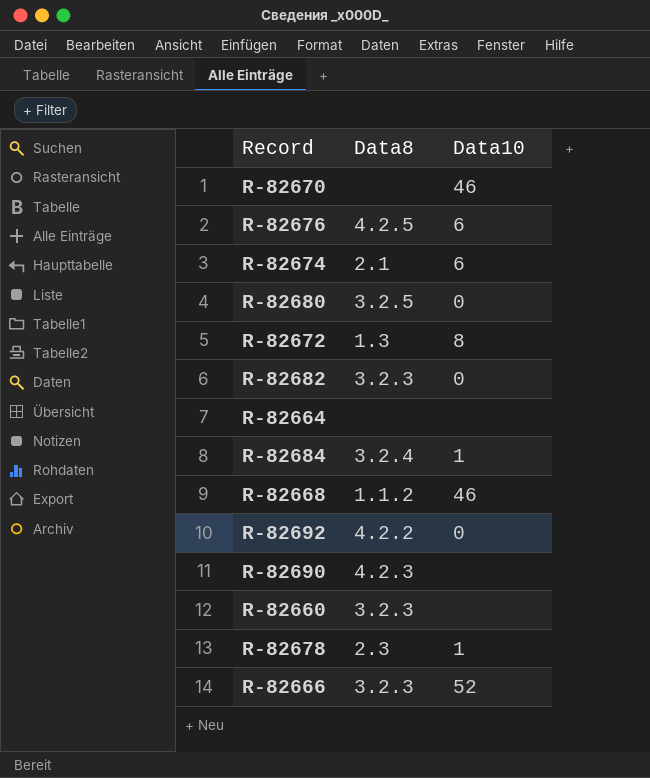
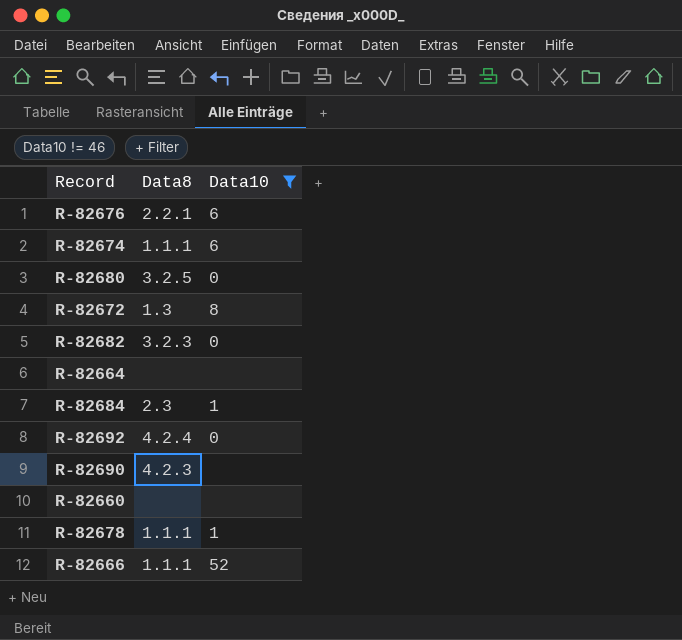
filter: none -> Data10 != 46
R-82676 | Data8: 4.2.5 -> 2.2.1
R-82674 | Data8: 2.1 -> 1.1.1
R-82684 | Data8: 3.2.4 -> 2.3
R-82692 | Data8: 4.2.2 -> 4.2.4
R-82660 | Data8: 3.2.3 -> none
R-82678 | Data8: 2.3 -> 1.1.1
R-82666 | Data8: 3.2.3 -> 1.1.1

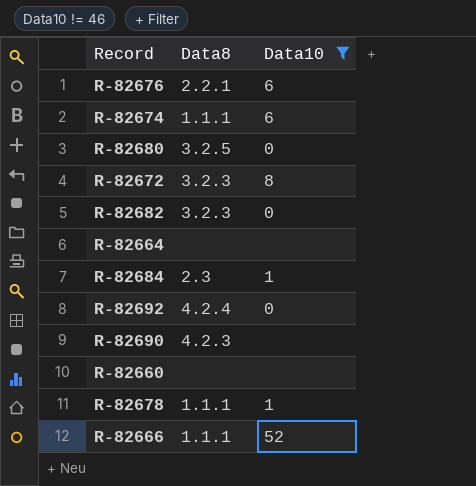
R-82672 | Data8: 1.3 -> 3.2.3

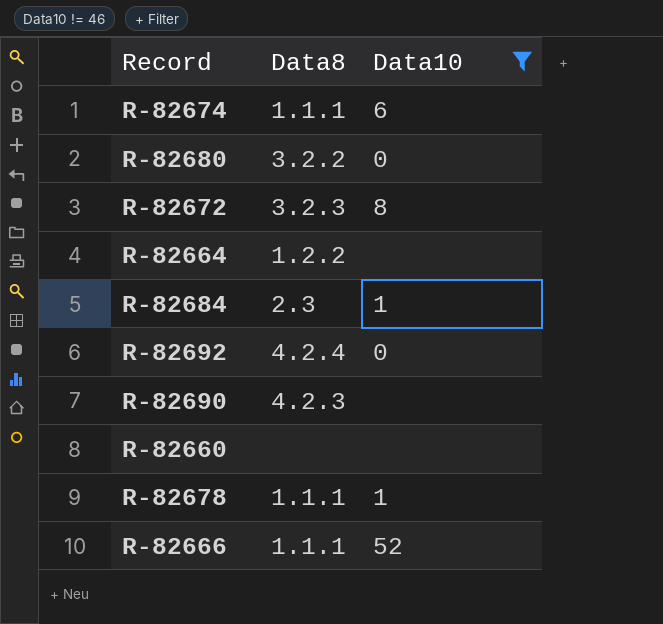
row R-82676: 2.2.1 | 6 -> none
row R-82682: 3.2.3 | 0 -> none
R-82680 | Data8: 3.2.5 -> 3.2.2
R-82664 | Data8: none -> 1.2.2

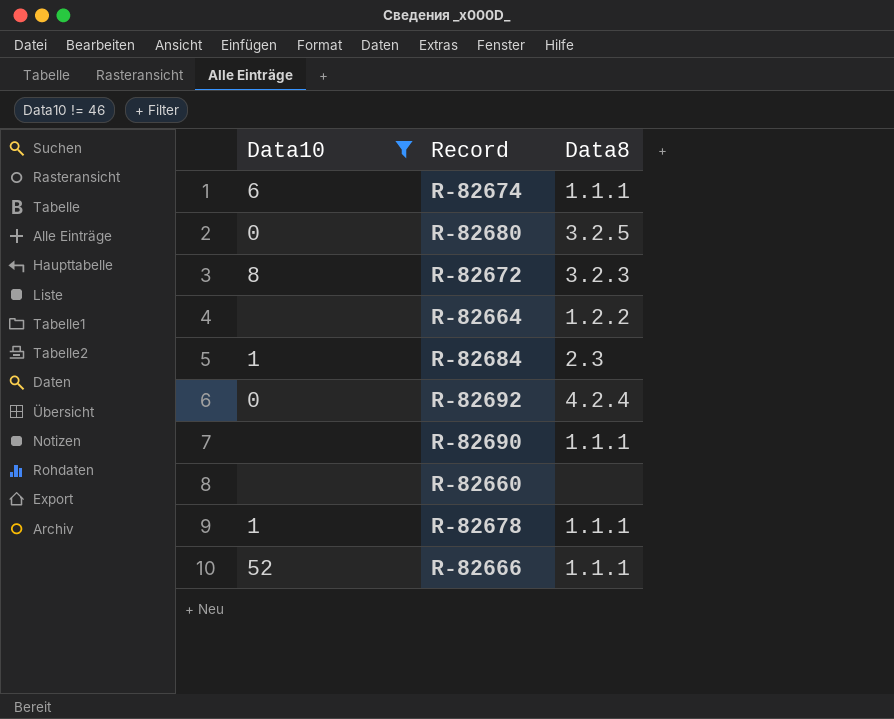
column Data10 | position: 3 -> 1
R-82680 | Data8: 3.2.2 -> 3.2.5
R-82690 | Data8: 4.2.3 -> 1.1.1

